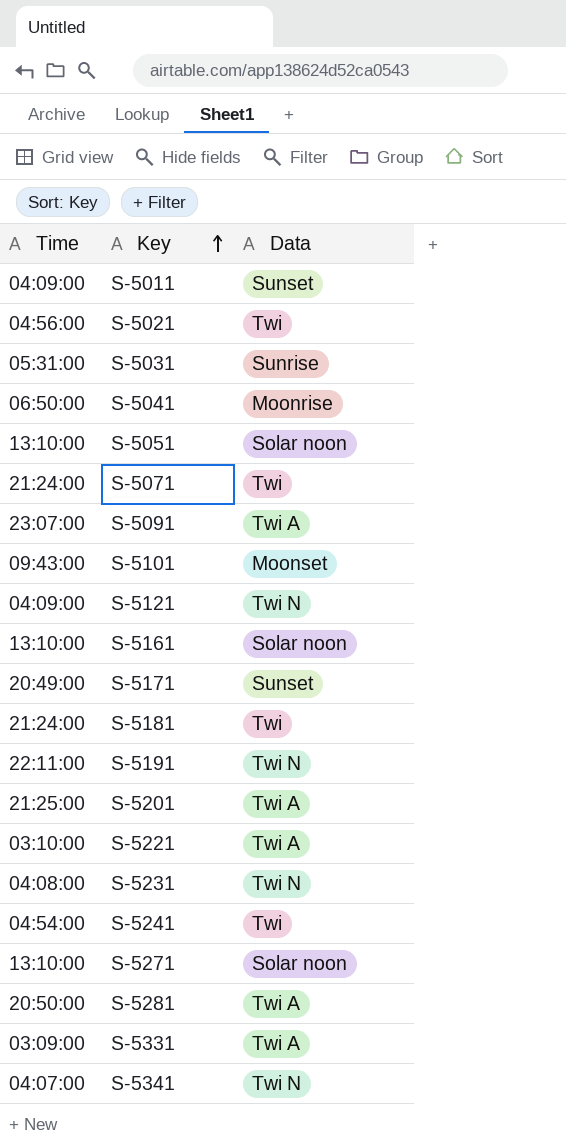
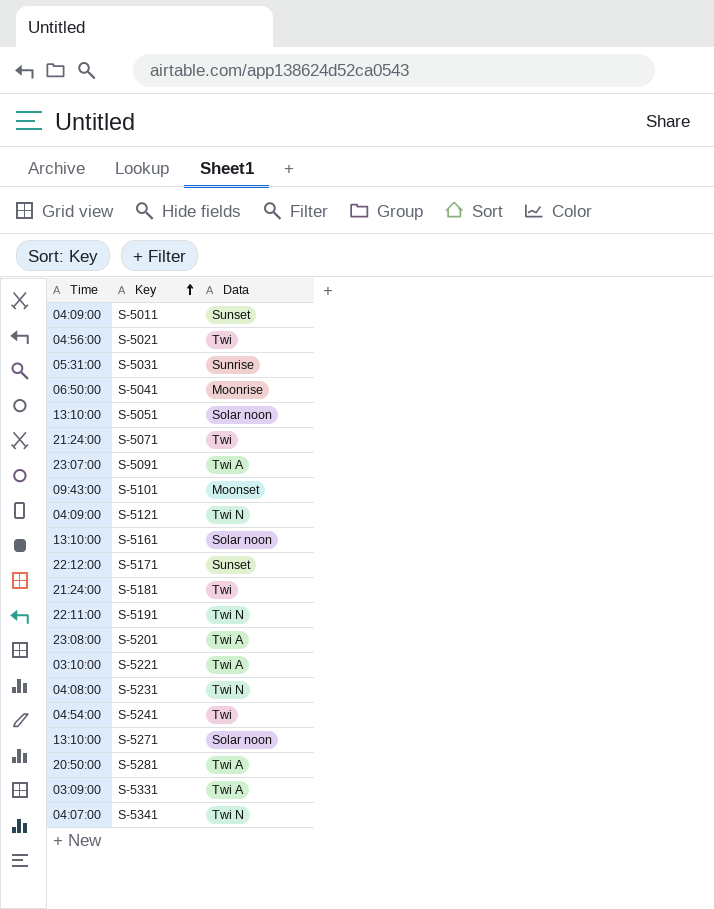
S-5171 | Time: 20:49:00 -> 22:12:00
S-5201 | Time: 21:25:00 -> 23:08:00

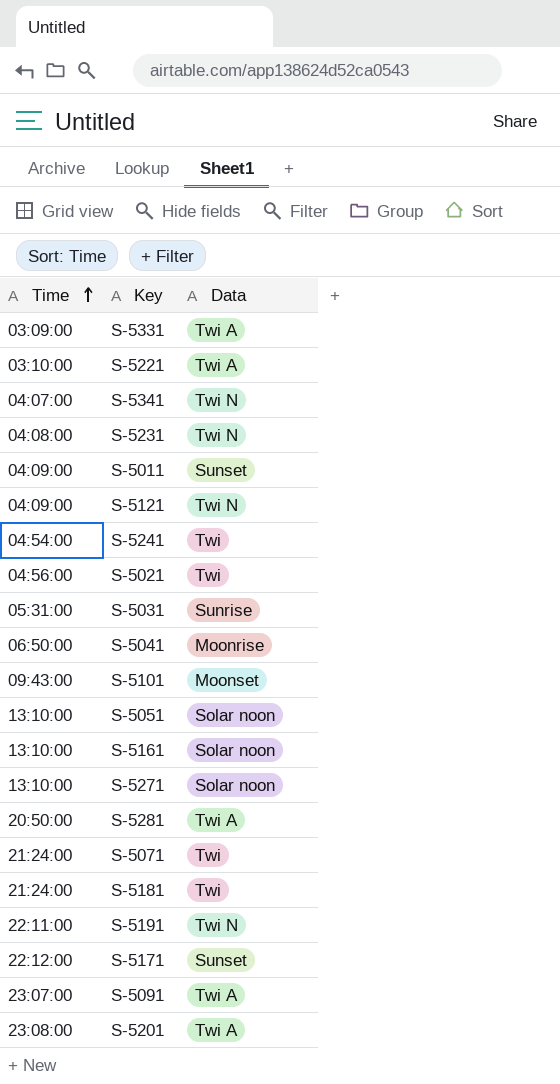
row order: Key ascending -> Time ascending

